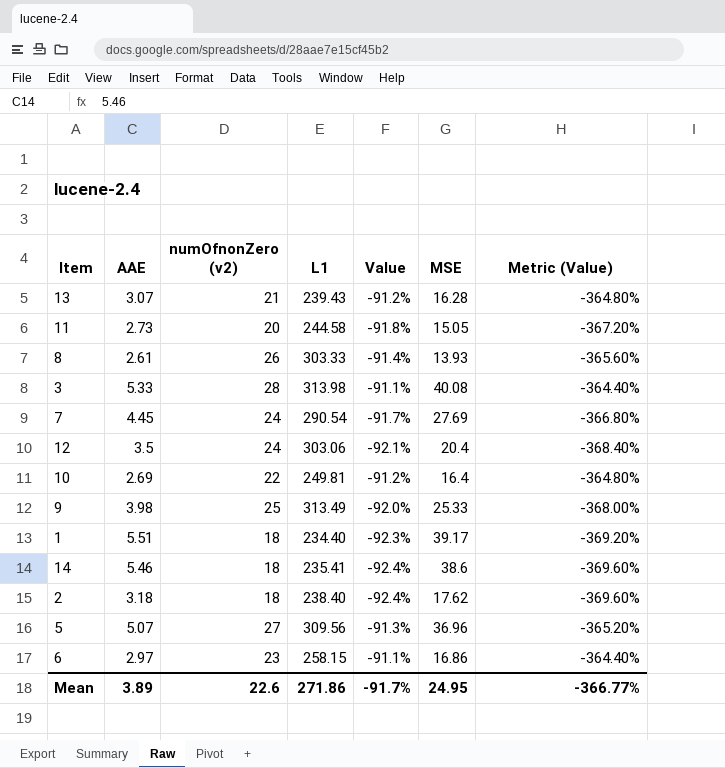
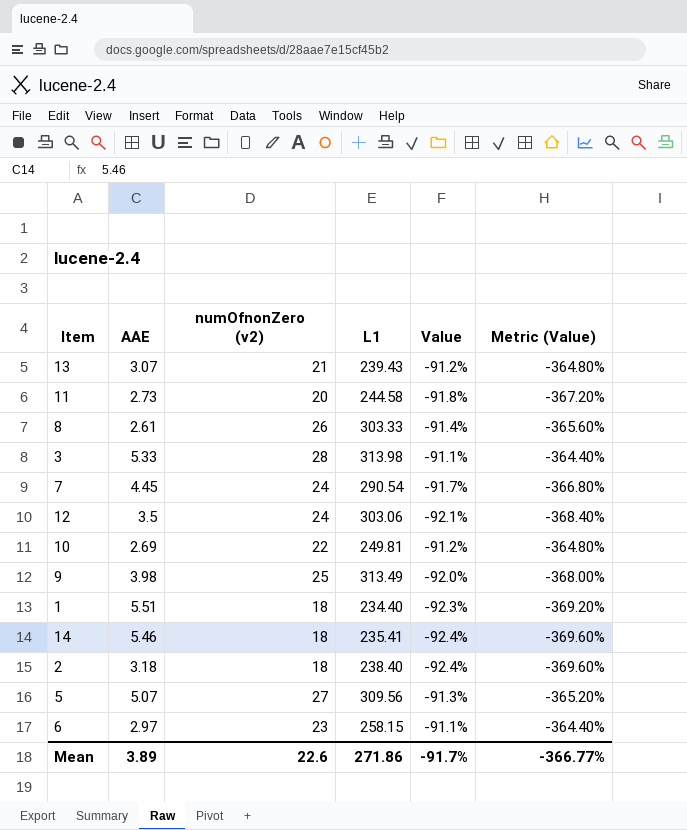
column MSE | position: 6 -> none

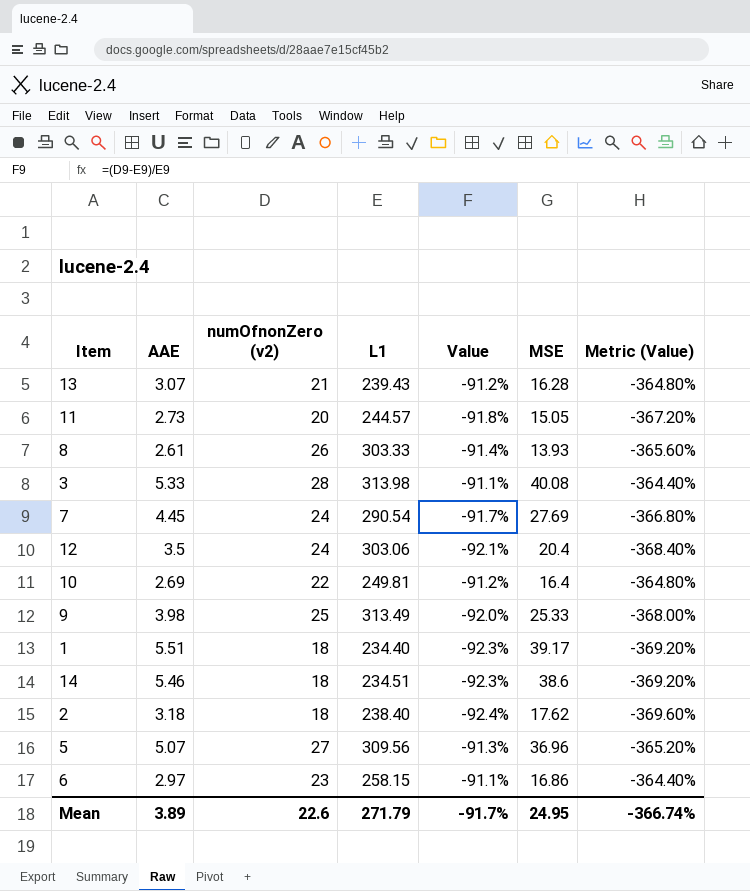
column MSE | position: none -> 6
11 | L1: 244.58 -> 244.57
14 | L1: 235.41 -> 234.51
14 | Value: -92.4% -> -92.3%
14 | Metric (Value): -369.60% -> -369.20%
Mean | L1: 271.86 -> 271.79
Mean | Metric (Value): -366.77% -> -366.74%

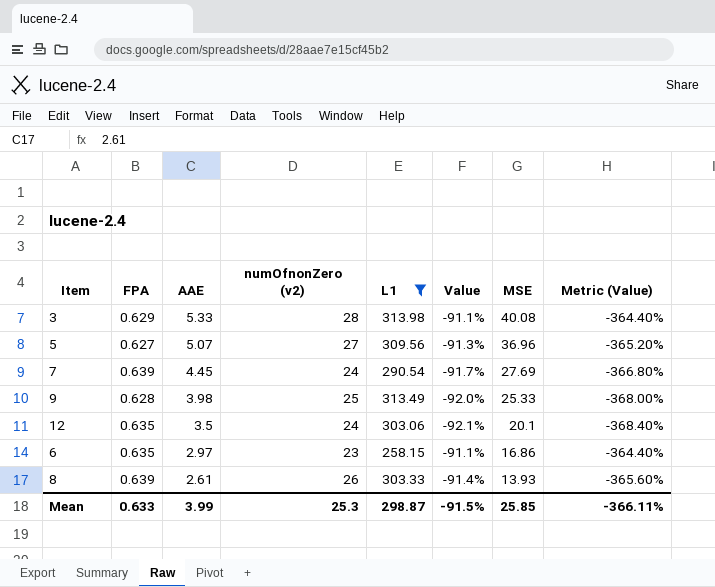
filter: none -> L1 >= 258.15
row order: none -> AAE descending
column FPA | position: none -> 2
12 | MSE: 20.4 -> 20.1
Mean | AAE: 3.89 -> 3.99
Mean | numOfnonZero (v2): 22.6 -> 25.3
Mean | L1: 271.79 -> 298.87
Mean | Value: -91.7% -> -91.5%
Mean | MSE: 24.95 -> 25.85
Mean | Metric (Value): -366.74% -> -366.11%

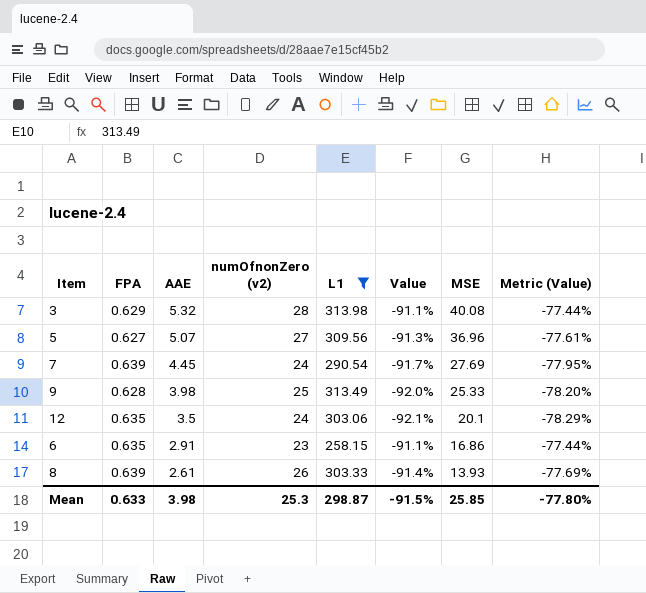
column Metric (Value) | formula: [Value] * 4 -> [Value] * 0.85
3 | AAE: 5.33 -> 5.32
6 | AAE: 2.97 -> 2.91
Mean | AAE: 3.99 -> 3.98
Mean | Metric (Value): -366.11% -> -77.80%

